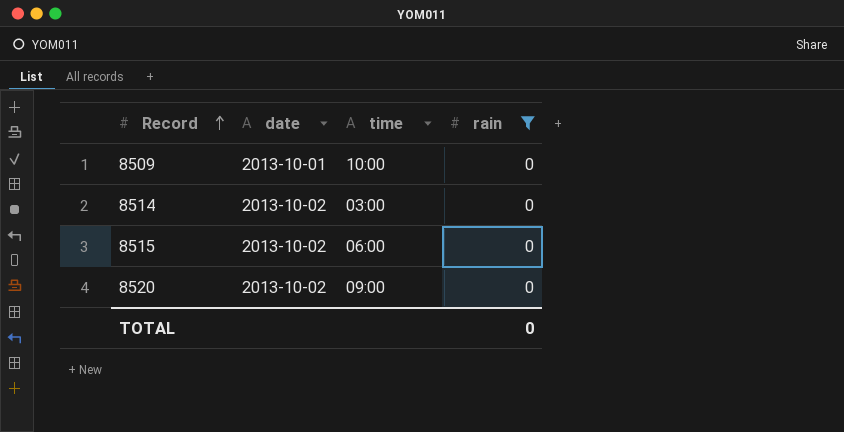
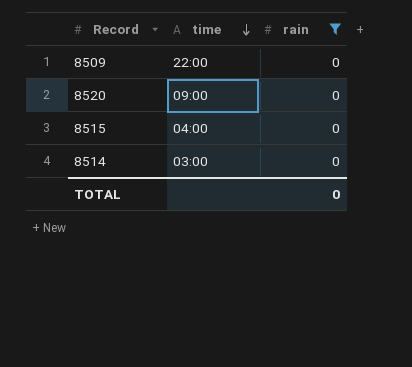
row order: Record ascending -> time descending
column date | position: 2 -> none
8509 | time: 10:00 -> 22:00
8515 | time: 06:00 -> 04:00

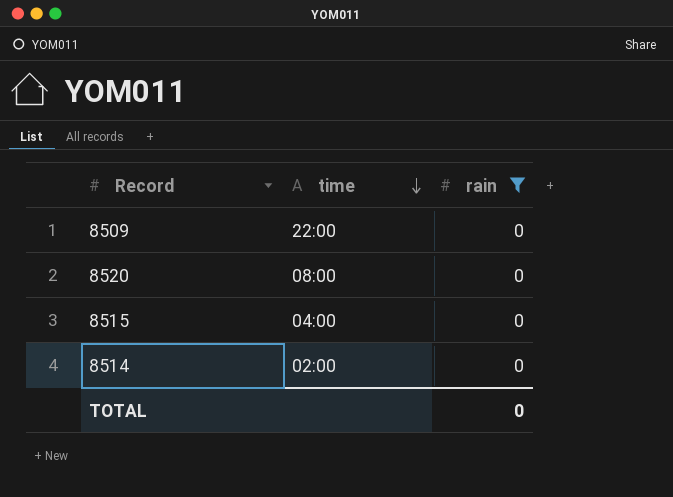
8520 | time: 09:00 -> 08:00
8514 | time: 03:00 -> 02:00

